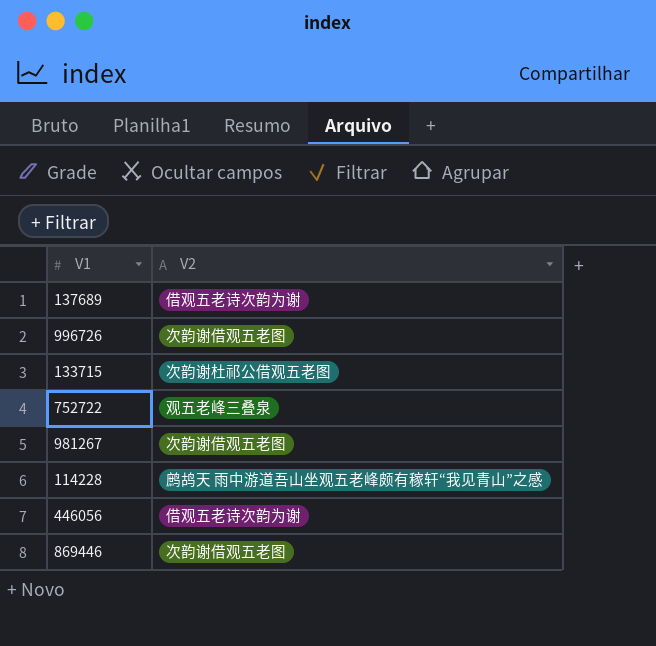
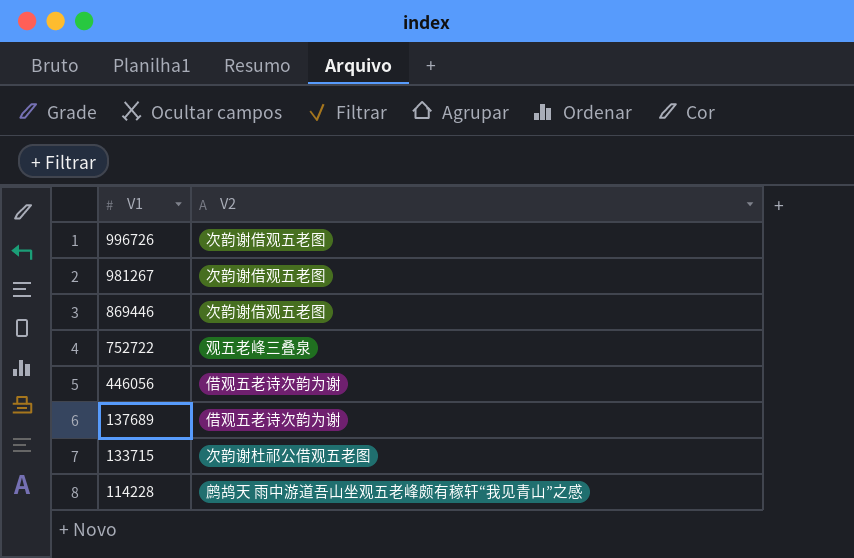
row order: none -> V1 descending

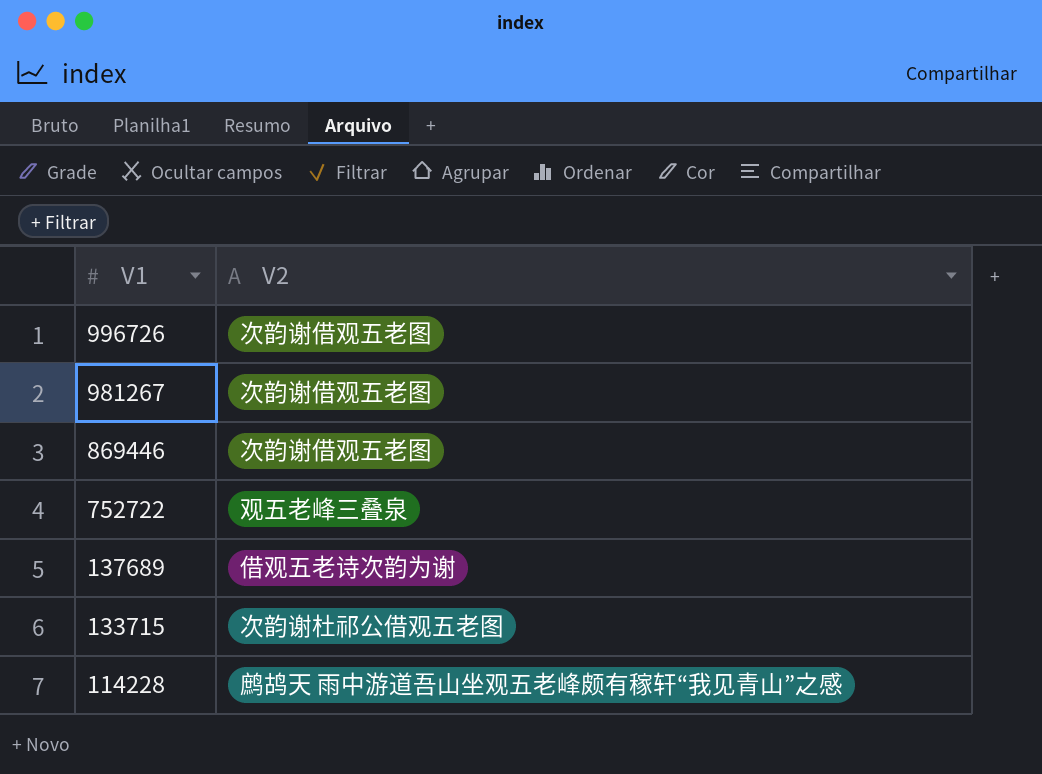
row 446056: 借观五老诗次韵为谢 -> none

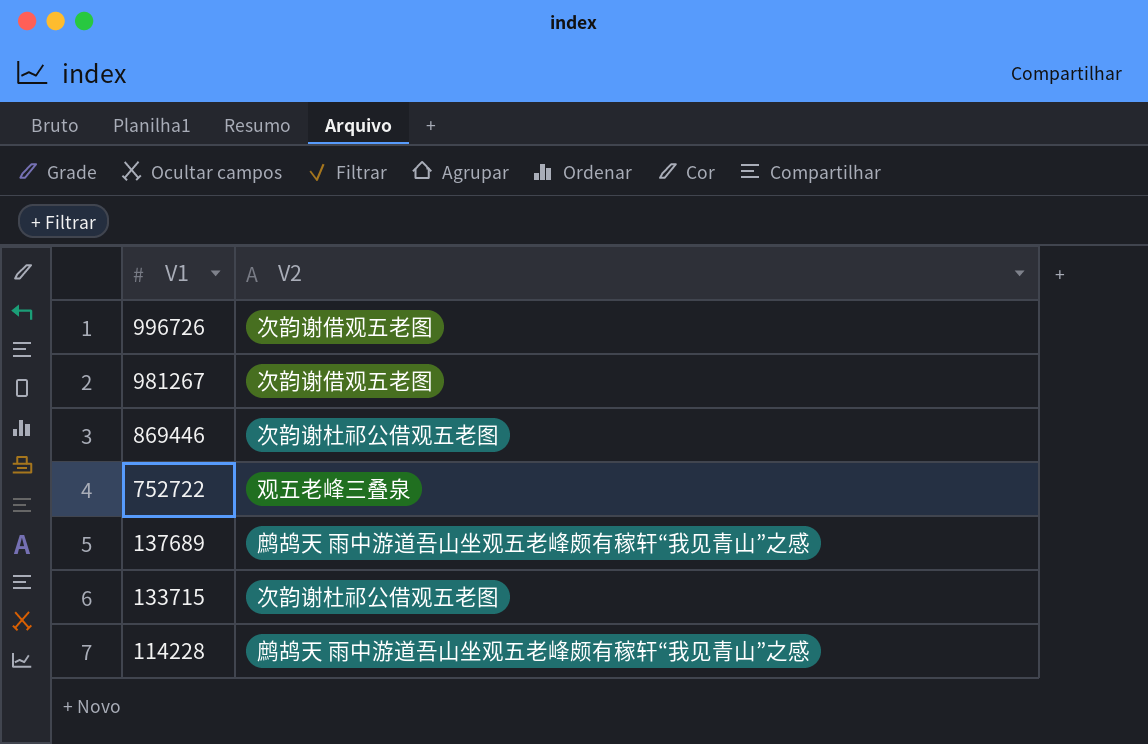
869446 | V2: 次韵谢借观五老图 -> 次韵谢杜祁公借观五老图
137689 | V2: 借观五老诗次韵为谢 -> 鹧鸪天 雨中游道吾山坐观五老峰颇有稼轩“我见青山”之感

